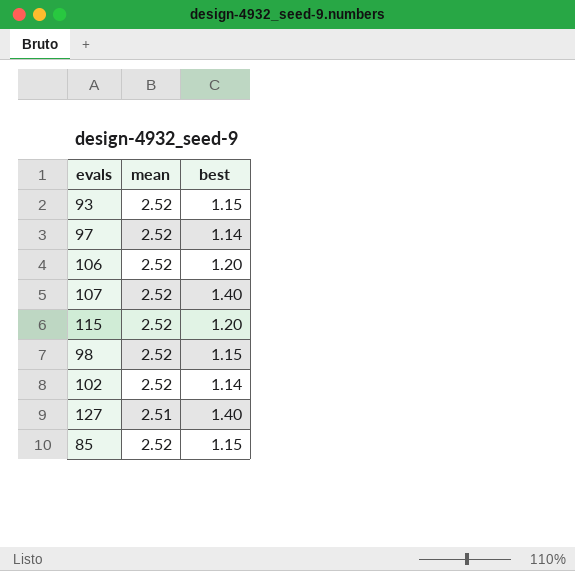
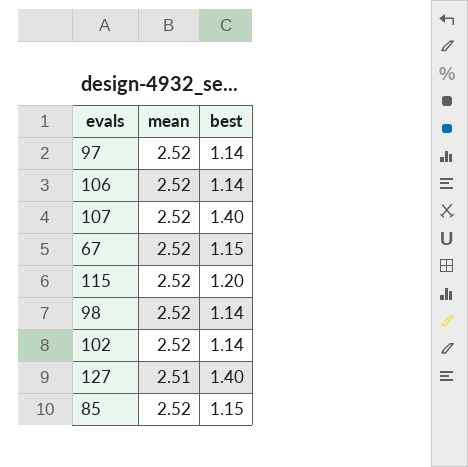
row 93: 2.52 | 1.15 -> none
106 | best: 1.20 -> 1.14
row 67: none -> 2.52 | 1.15
98 | best: 1.15 -> 1.14

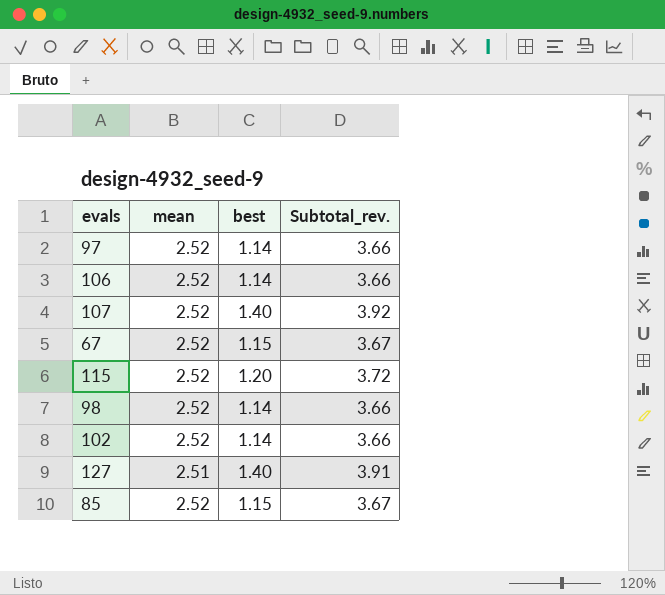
column Subtotal_rev. | formula: none -> [mean] + [best]

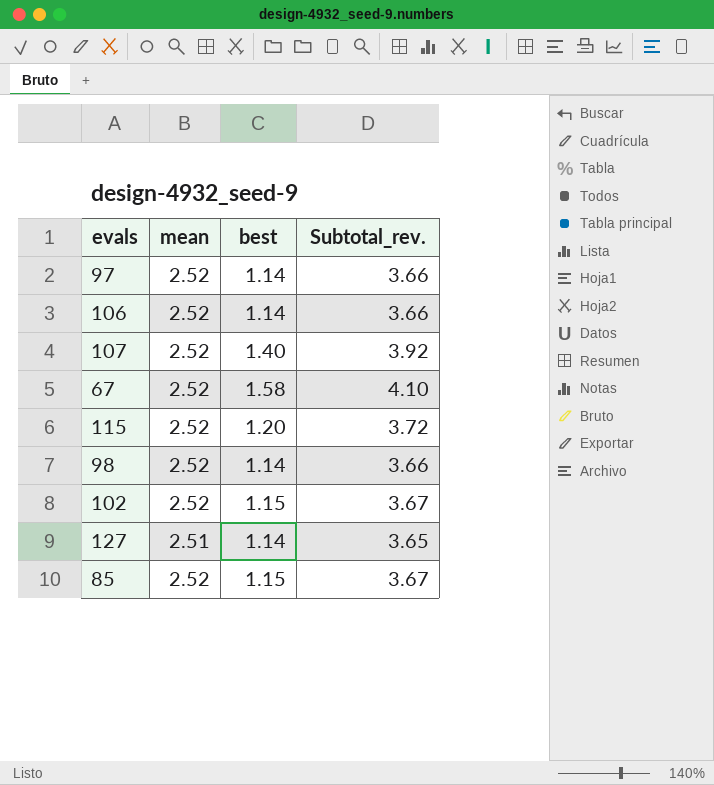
67 | best: 1.15 -> 1.58
67 | Subtotal_rev.: 3.67 -> 4.10
102 | best: 1.14 -> 1.15
102 | Subtotal_rev.: 3.66 -> 3.67
127 | best: 1.40 -> 1.14
127 | Subtotal_rev.: 3.91 -> 3.65

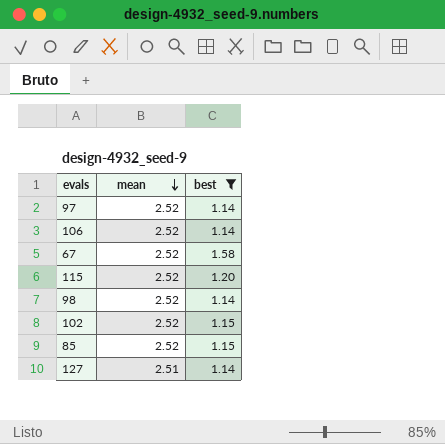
filter: none -> best != 1.40
row order: none -> mean descending
column Subtotal_rev. | formula: [mean] + [best] -> none

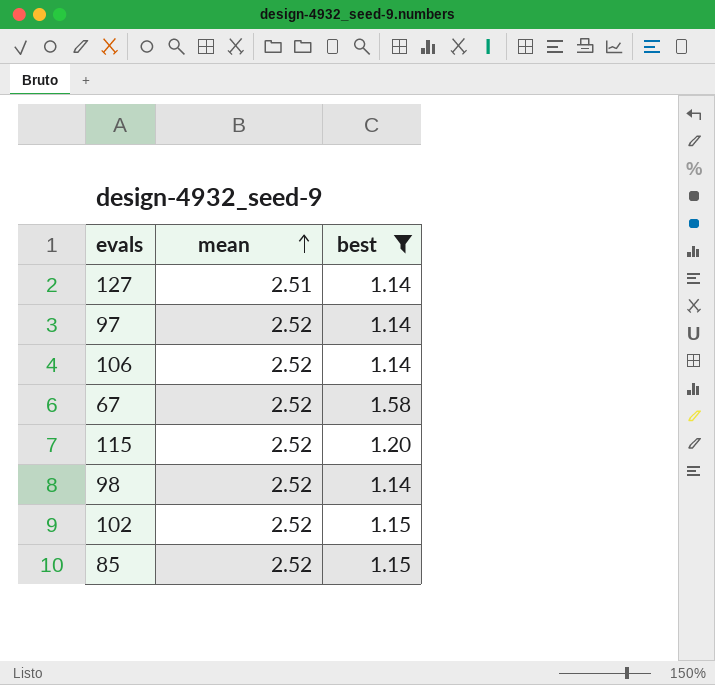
row order: mean descending -> mean ascending

